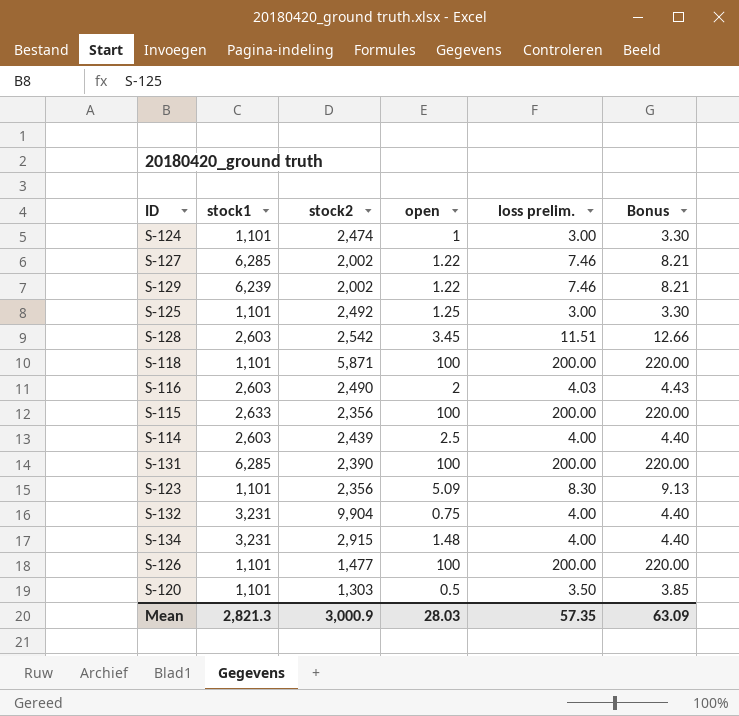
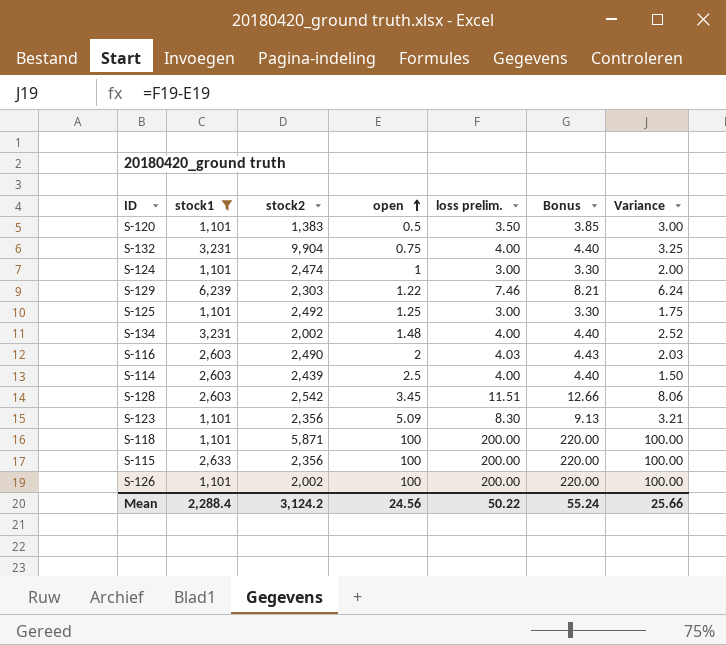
filter: none -> stock1 != 6,285
row order: none -> open ascending
column Variance | formula: none -> [loss prelim.] - [open]
S-120 | stock2: 1,303 -> 1,383
S-129 | stock2: 2,002 -> 2,303
S-134 | stock2: 2,915 -> 2,002
S-126 | stock2: 1,477 -> 2,002
Mean | stock1: 2,821.3 -> 2,288.4
Mean | stock2: 3,000.9 -> 3,124.2
Mean | open: 28.03 -> 24.56
Mean | loss prelim.: 57.35 -> 50.22
Mean | Bonus: 63.09 -> 55.24

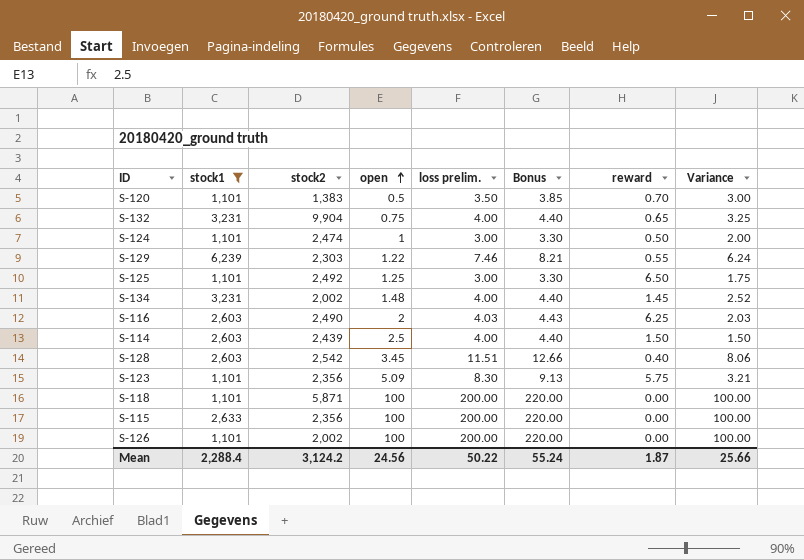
column reward | position: none -> 7

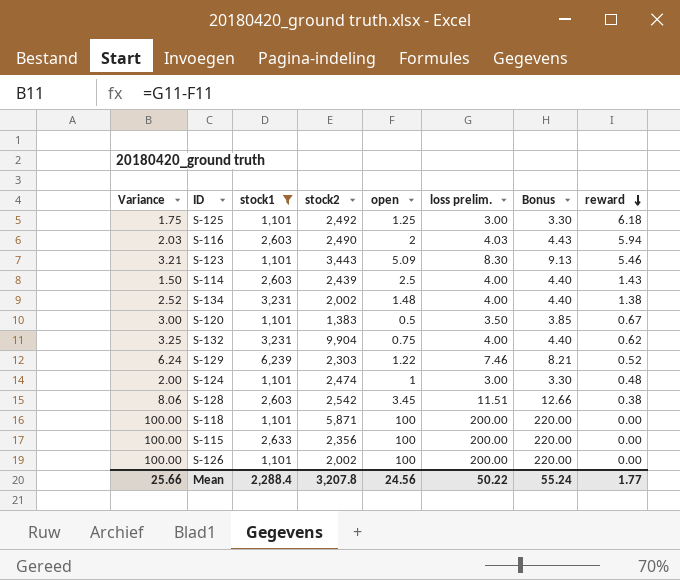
row order: open ascending -> reward descending
column Variance | position: 8 -> 1
S-125 | reward: 6.50 -> 6.18
S-116 | reward: 6.25 -> 5.94
S-123 | stock2: 2,356 -> 3,443
S-123 | reward: 5.75 -> 5.46
S-114 | reward: 1.50 -> 1.43
S-134 | reward: 1.45 -> 1.38
S-120 | reward: 0.70 -> 0.67
S-132 | reward: 0.65 -> 0.62
S-129 | reward: 0.55 -> 0.52
S-124 | reward: 0.50 -> 0.48
S-128 | reward: 0.40 -> 0.38
Mean | stock2: 3,124.2 -> 3,207.8
Mean | reward: 1.87 -> 1.77

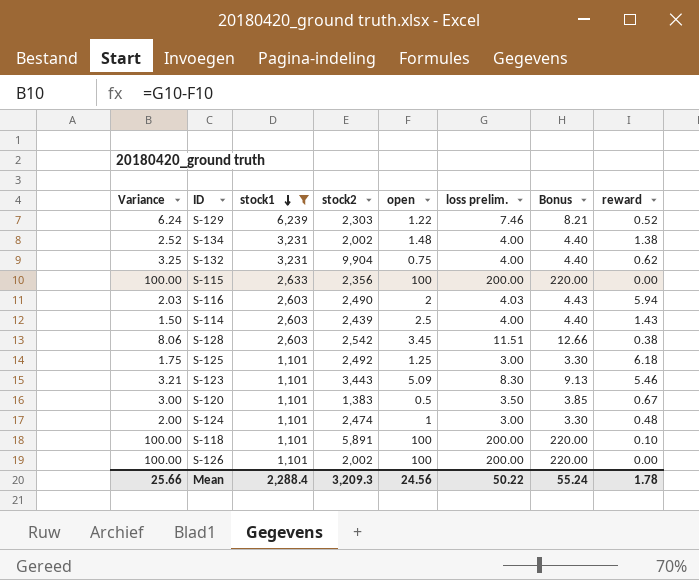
row order: reward descending -> stock1 descending
S-118 | stock2: 5,871 -> 5,891
S-118 | reward: 0.00 -> 0.10
Mean | stock2: 3,207.8 -> 3,209.3
Mean | reward: 1.77 -> 1.78

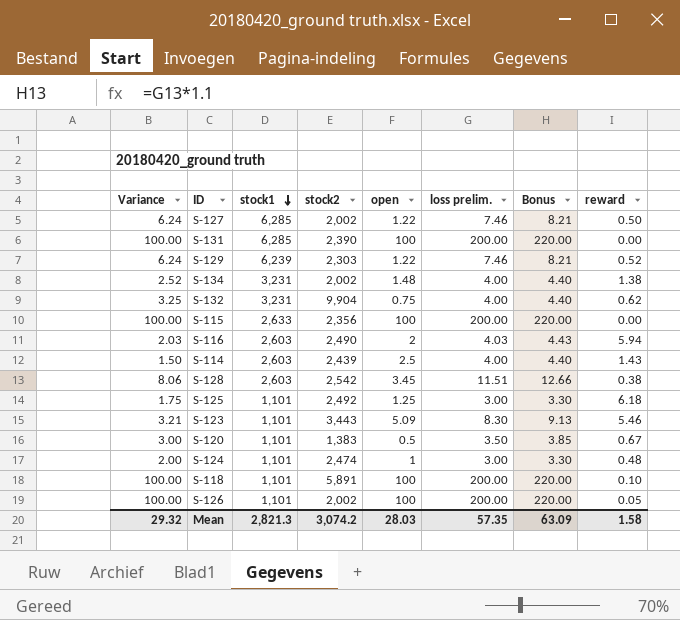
filter: stock1 != 6,285 -> none
S-126 | reward: 0.00 -> 0.05
Mean | Variance: 25.66 -> 29.32
Mean | stock1: 2,288.4 -> 2,821.3
Mean | stock2: 3,209.3 -> 3,074.2
Mean | open: 24.56 -> 28.03
Mean | loss prelim.: 50.22 -> 57.35
Mean | Bonus: 55.24 -> 63.09
Mean | reward: 1.78 -> 1.58

